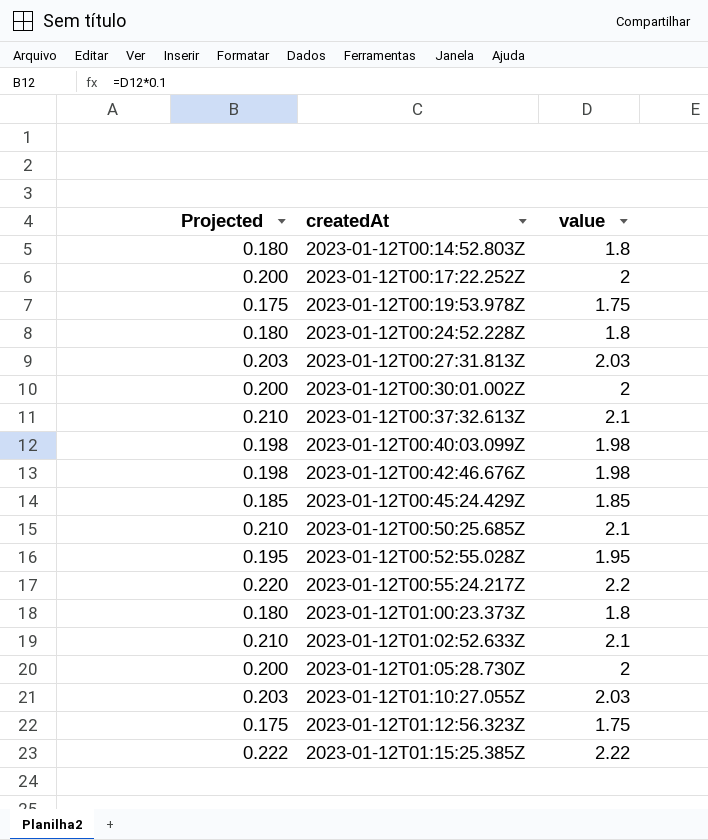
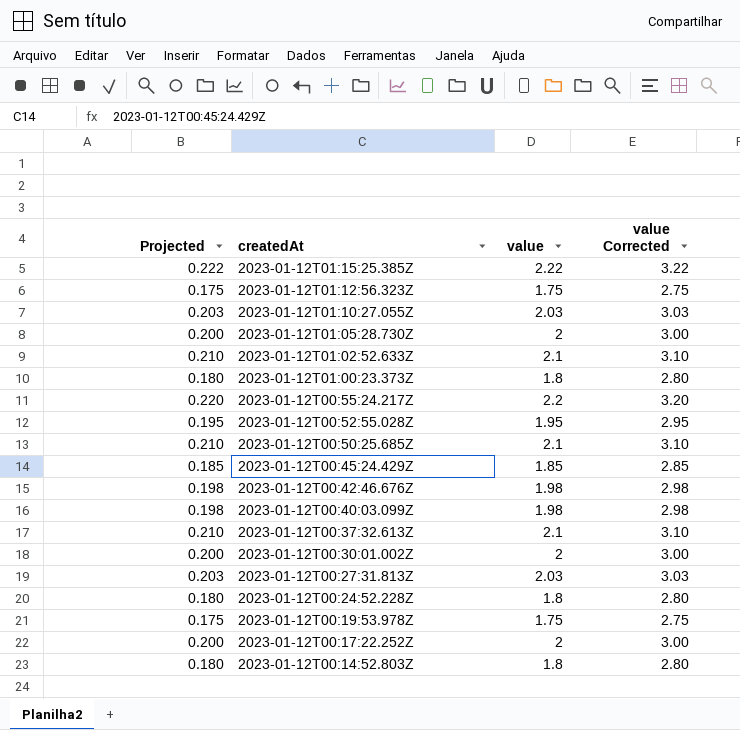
row order: createdAt ascending -> createdAt descending
column value Corrected | formula: none -> [value] + 1

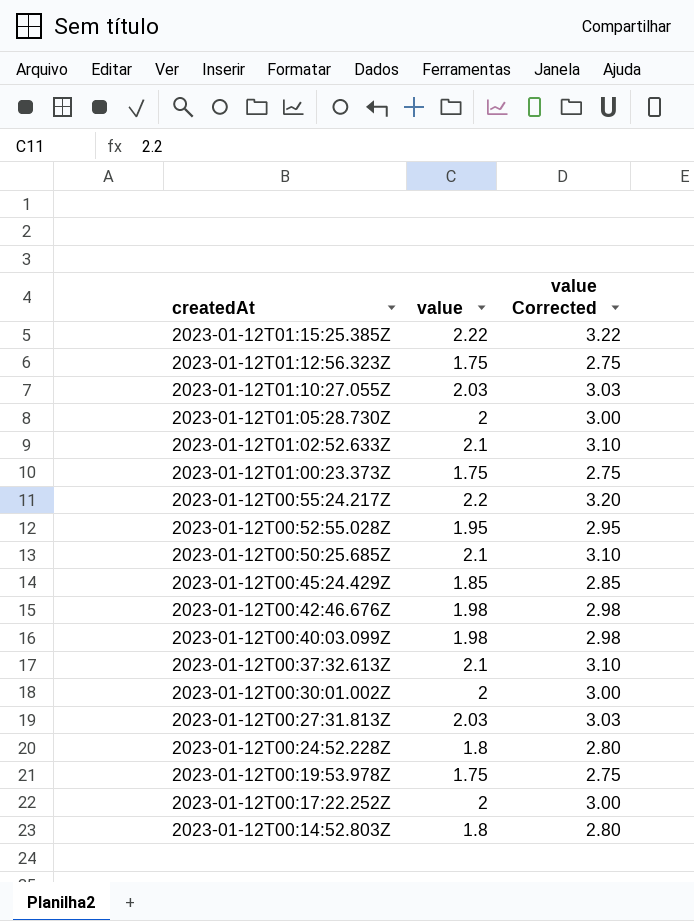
column Projected | formula: [value] * 0.1 -> none
2023-01-12T01:00:23.373Z | value: 1.8 -> 1.75
2023-01-12T01:00:23.373Z | value Corrected: 2.80 -> 2.75

